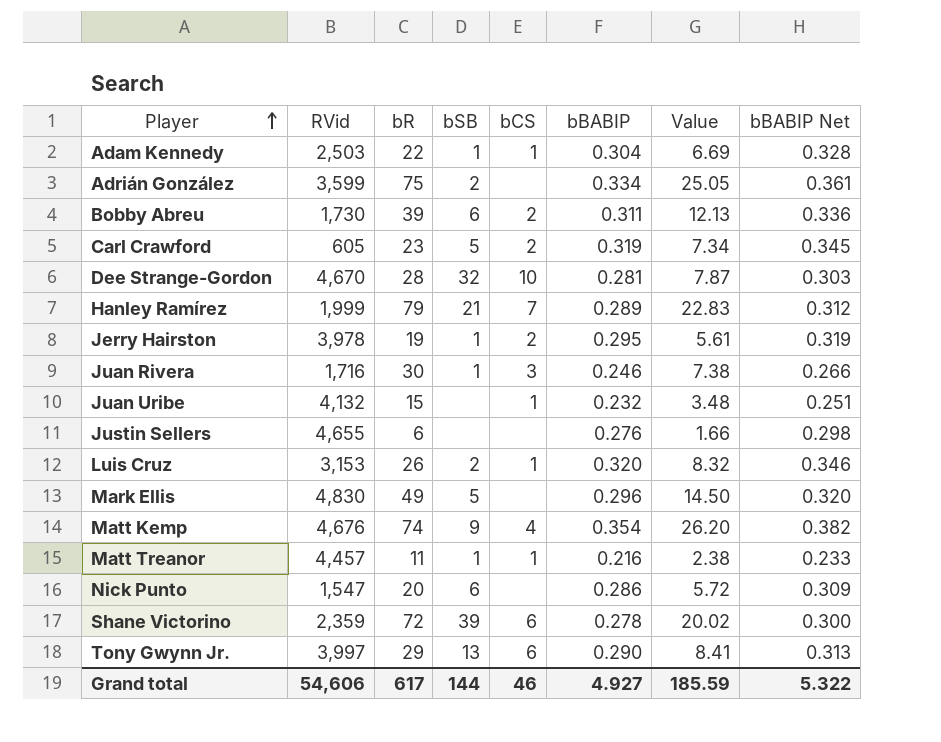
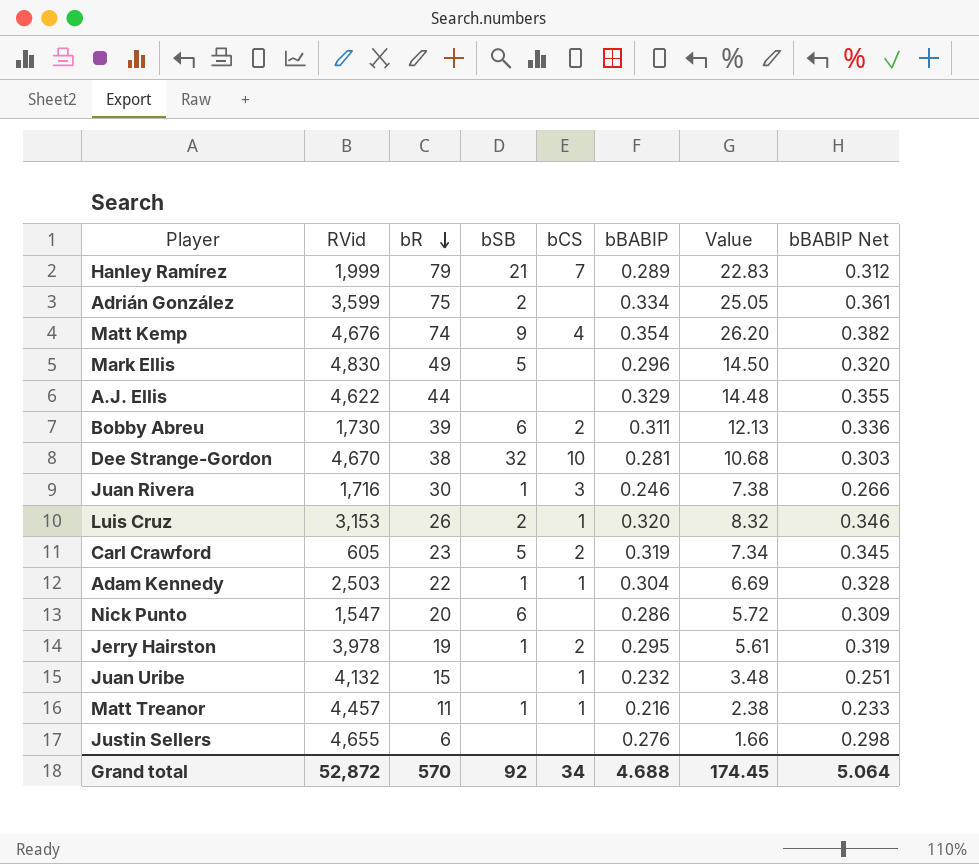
row order: Player ascending -> bR descending
row Shane Victorino: 2,359 | 72 | 39 | 6 | 0.278 | 20.02 | 0.300 -> none
row Tony Gwynn Jr.: 3,997 | 29 | 13 | 6 | 0.290 | 8.41 | 0.313 -> none
row A.J. Ellis: none -> 4,622 | 44 | none | none | 0.329 | 14.48 | 0.355
Dee Strange-Gordon | bR: 28 -> 38
Dee Strange-Gordon | Value: 7.87 -> 10.68
Grand total | RVid: 54,606 -> 52,872
Grand total | bR: 617 -> 570
Grand total | bSB: 144 -> 92
Grand total | bCS: 46 -> 34
Grand total | bBABIP: 4.927 -> 4.688
Grand total | Value: 185.59 -> 174.45
Grand total | bBABIP Net: 5.322 -> 5.064

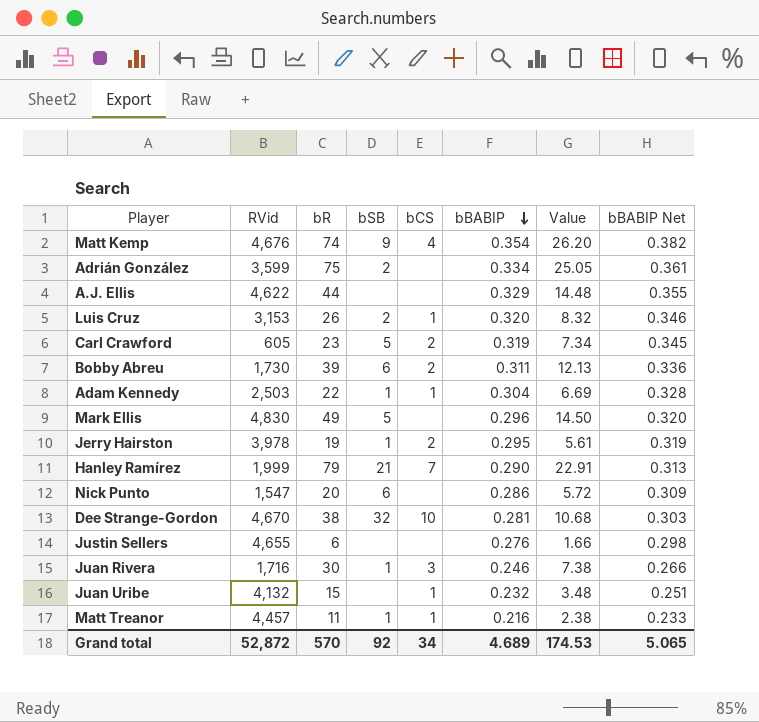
row order: bR descending -> bBABIP descending
Hanley Ramírez | bBABIP: 0.289 -> 0.290
Hanley Ramírez | Value: 22.83 -> 22.91
Hanley Ramírez | bBABIP Net: 0.312 -> 0.313
Grand total | bBABIP: 4.688 -> 4.689
Grand total | Value: 174.45 -> 174.53
Grand total | bBABIP Net: 5.064 -> 5.065

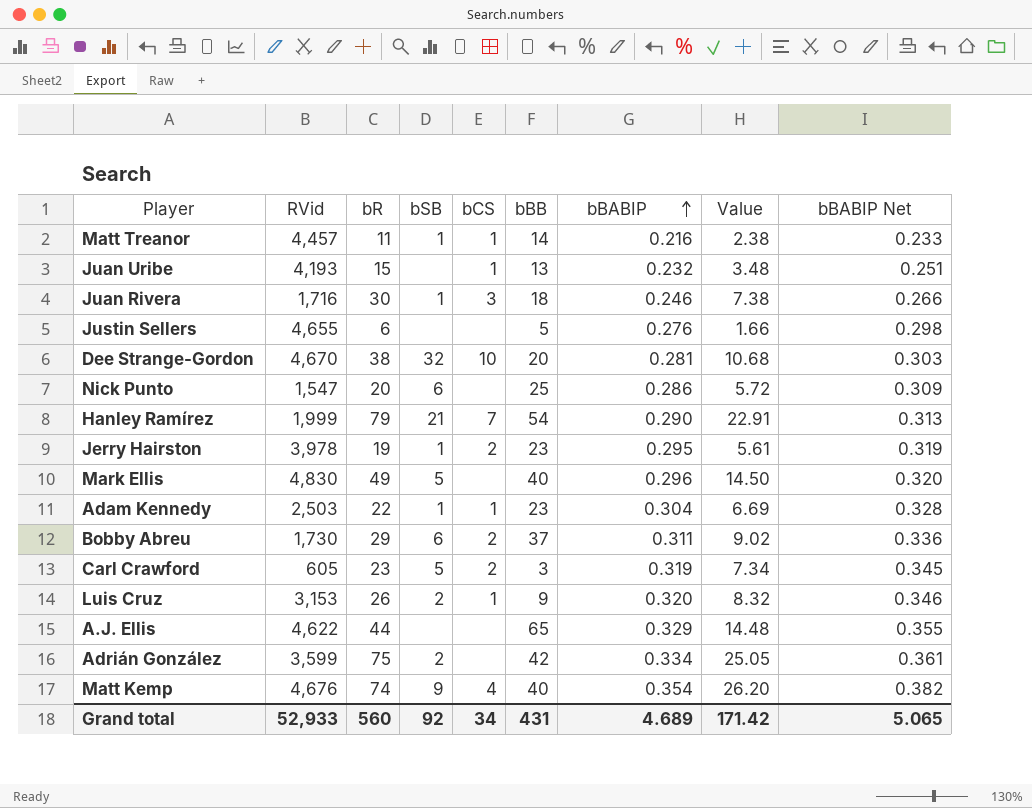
row order: bBABIP descending -> bBABIP ascending
column bBB | position: none -> 6
Juan Uribe | RVid: 4,132 -> 4,193
Bobby Abreu | bR: 39 -> 29
Bobby Abreu | Value: 12.13 -> 9.02
Grand total | RVid: 52,872 -> 52,933
Grand total | bR: 570 -> 560
Grand total | Value: 174.53 -> 171.42

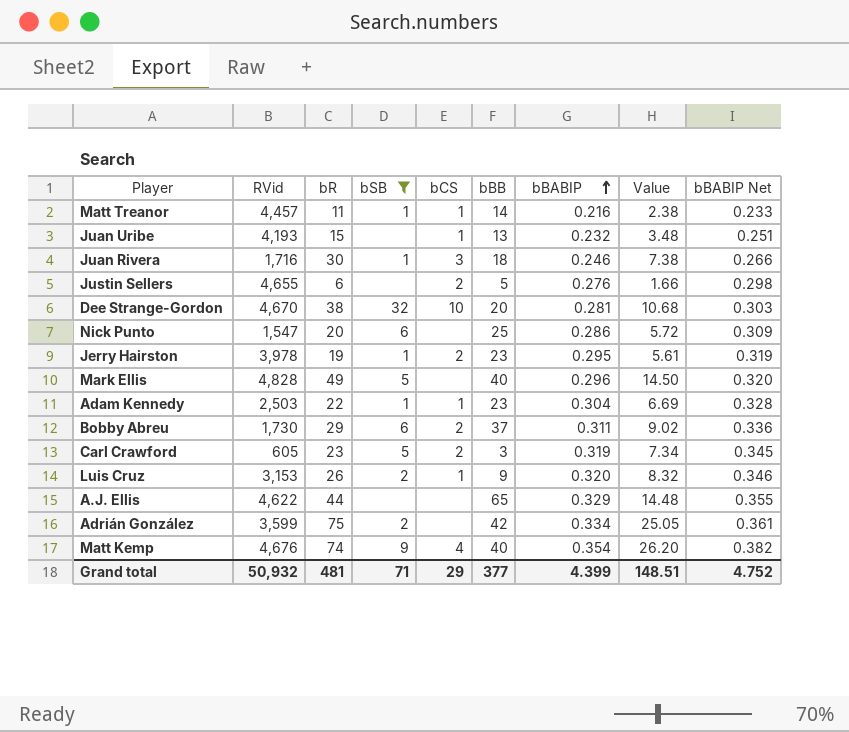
filter: none -> bSB != 21
Justin Sellers | bCS: none -> 2
Mark Ellis | RVid: 4,830 -> 4,828
Grand total | RVid: 52,933 -> 50,932
Grand total | bR: 560 -> 481
Grand total | bSB: 92 -> 71
Grand total | bCS: 34 -> 29
Grand total | bBB: 431 -> 377
Grand total | bBABIP: 4.689 -> 4.399
Grand total | Value: 171.42 -> 148.51
Grand total | bBABIP Net: 5.065 -> 4.752

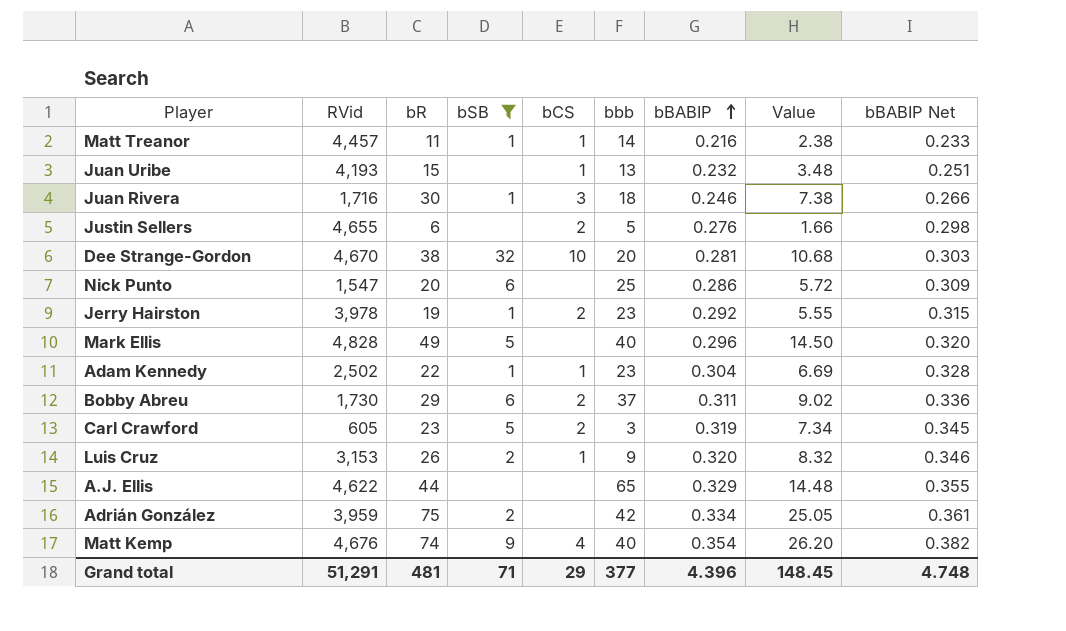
column name: bBB -> bbb
Jerry Hairston | bBABIP: 0.295 -> 0.292
Jerry Hairston | Value: 5.61 -> 5.55
Jerry Hairston | bBABIP Net: 0.319 -> 0.315
Adam Kennedy | RVid: 2,503 -> 2,502
Adrián González | RVid: 3,599 -> 3,959
Grand total | RVid: 50,932 -> 51,291
Grand total | bBABIP: 4.399 -> 4.396
Grand total | Value: 148.51 -> 148.45
Grand total | bBABIP Net: 4.752 -> 4.748

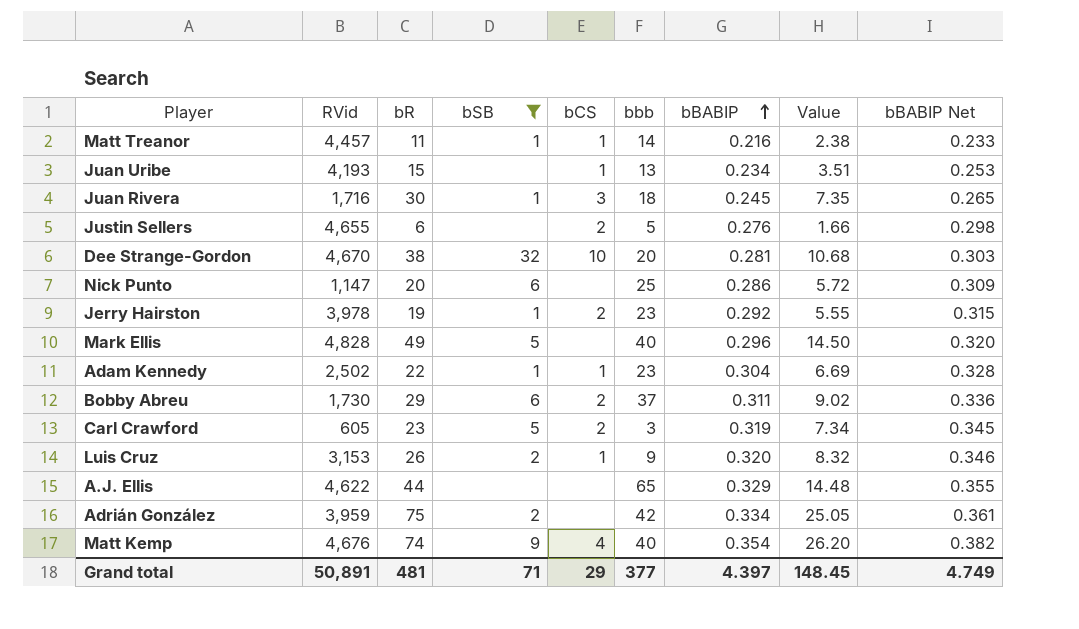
Juan Uribe | bBABIP: 0.232 -> 0.234
Juan Uribe | Value: 3.48 -> 3.51
Juan Uribe | bBABIP Net: 0.251 -> 0.253
Juan Rivera | bBABIP: 0.246 -> 0.245
Juan Rivera | Value: 7.38 -> 7.35
Juan Rivera | bBABIP Net: 0.266 -> 0.265
Nick Punto | RVid: 1,547 -> 1,147
Grand total | RVid: 51,291 -> 50,891
Grand total | bBABIP: 4.396 -> 4.397
Grand total | bBABIP Net: 4.748 -> 4.749

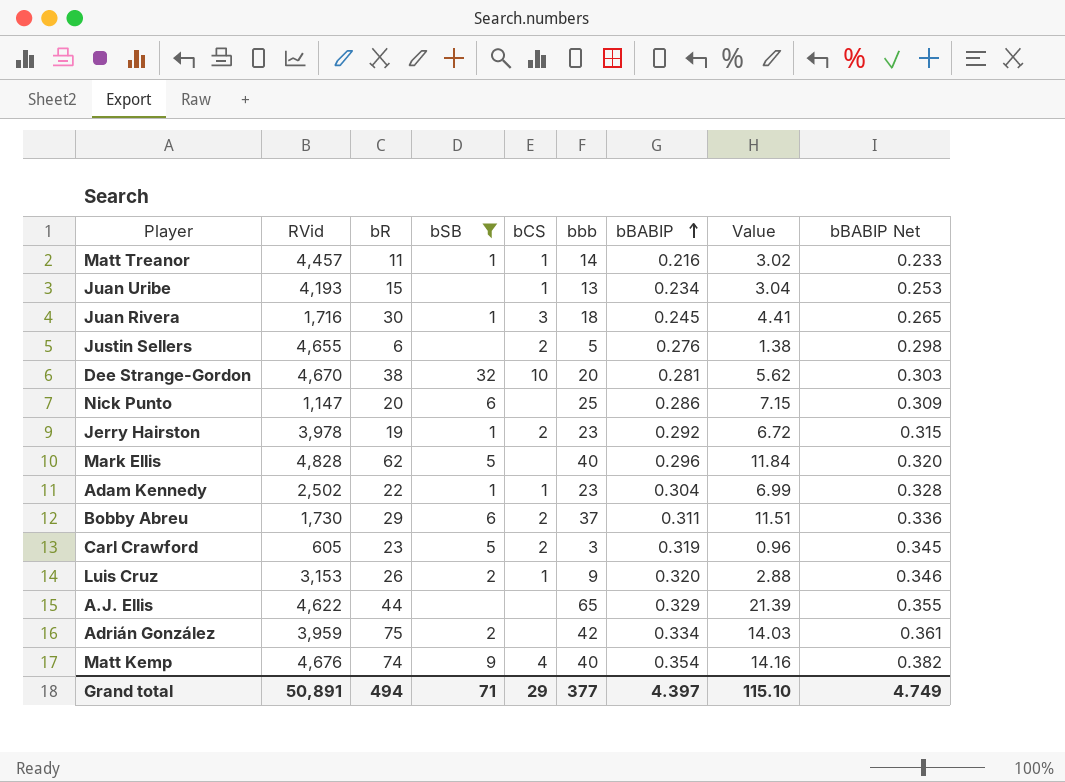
column Value | formula: [bR] * [bBABIP] -> [bbb] * [bBABIP]
Mark Ellis | bR: 49 -> 62
Grand total | bR: 481 -> 494
Grand total | Value: 148.45 -> 115.10

